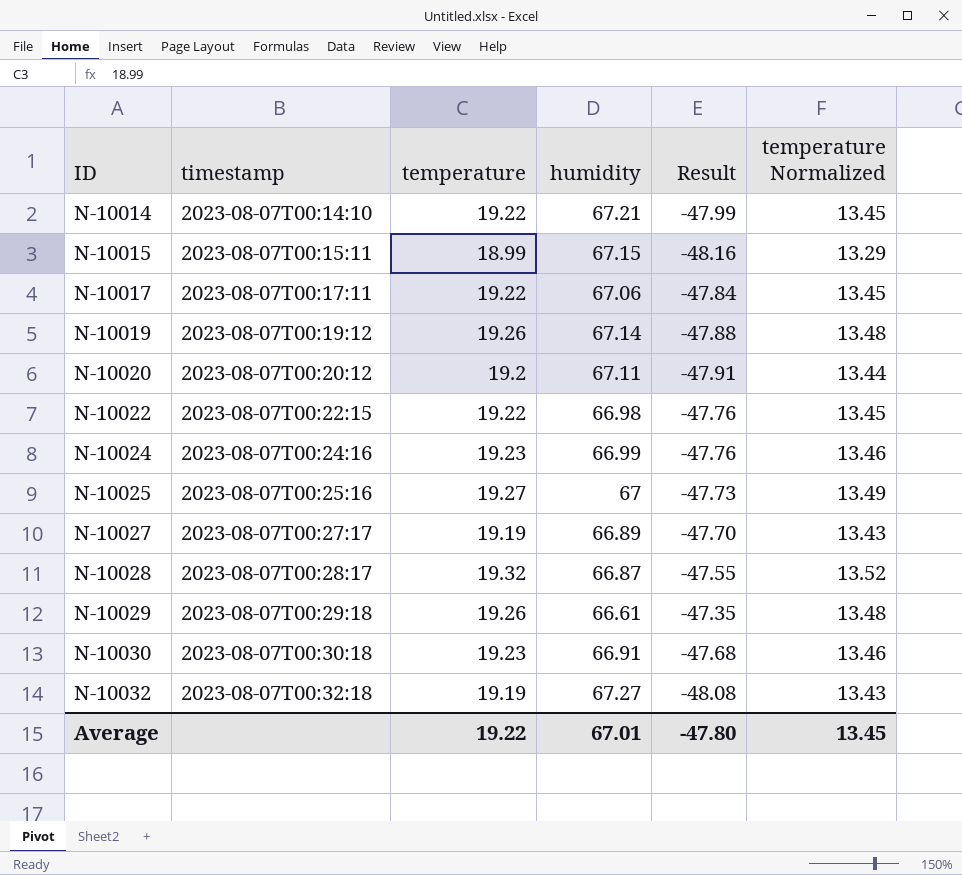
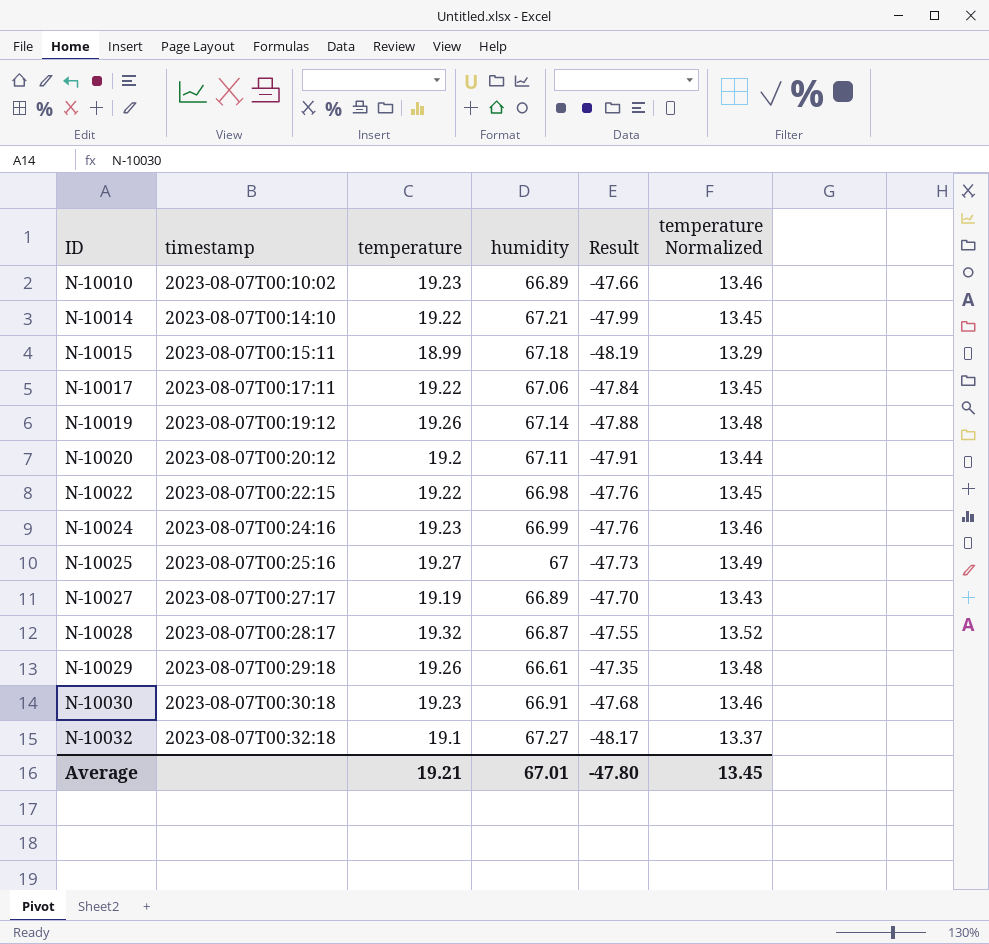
row N-10010: none -> 2023-08-07T00:10:02 | 19.23 | 66.89 | -47.66 | 13.46
N-10015 | humidity: 67.15 -> 67.18
N-10015 | Result: -48.16 -> -48.19
N-10032 | temperature: 19.19 -> 19.1
N-10032 | Result: -48.08 -> -48.17
N-10032 | temperature Normalized: 13.43 -> 13.37
Average | temperature: 19.22 -> 19.21

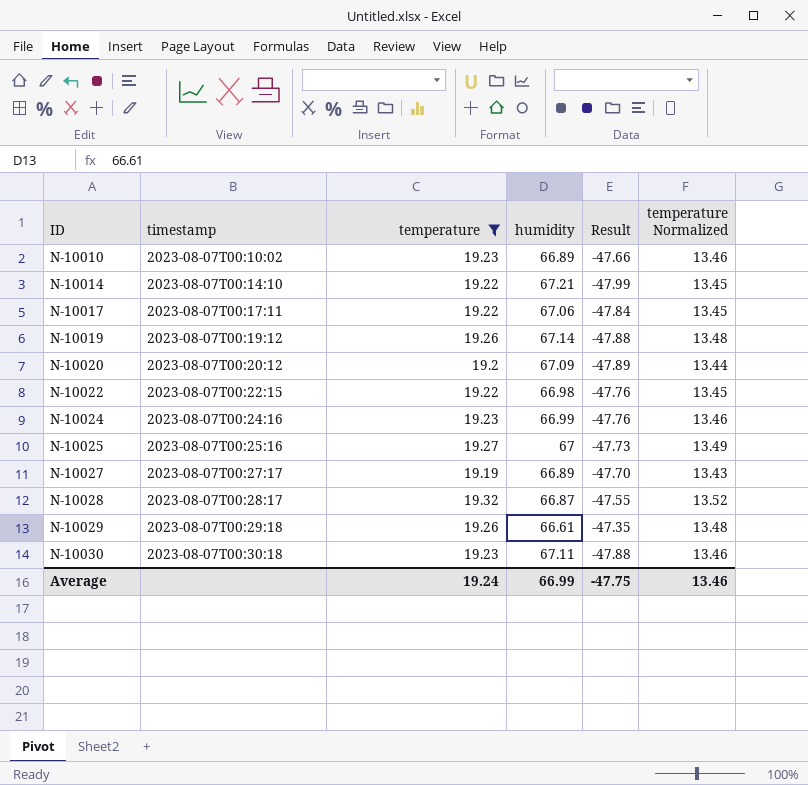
filter: none -> temperature >= 19.19
N-10020 | humidity: 67.11 -> 67.09
N-10020 | Result: -47.91 -> -47.89
N-10030 | humidity: 66.91 -> 67.11
N-10030 | Result: -47.68 -> -47.88
Average | temperature: 19.21 -> 19.24
Average | humidity: 67.01 -> 66.99
Average | Result: -47.80 -> -47.75
Average | temperature Normalized: 13.45 -> 13.46

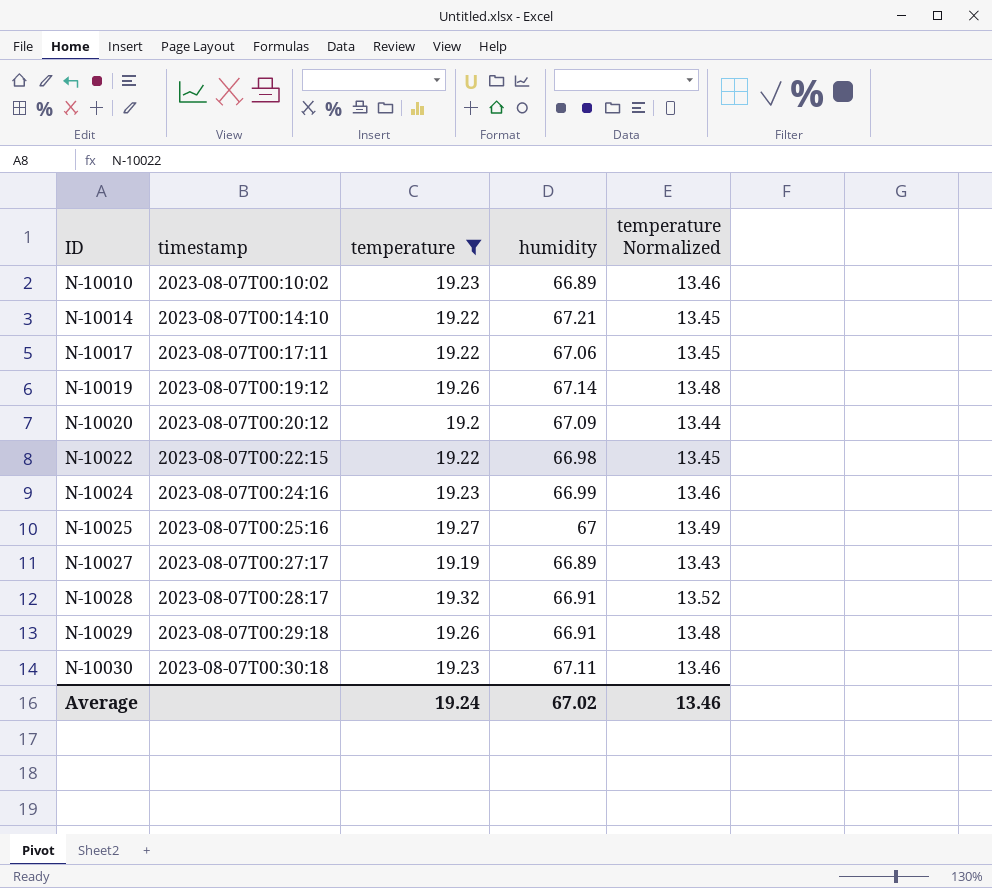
column Result | formula: [temperature] - [humidity] -> none
N-10028 | humidity: 66.87 -> 66.91
N-10029 | humidity: 66.61 -> 66.91
Average | humidity: 66.99 -> 67.02

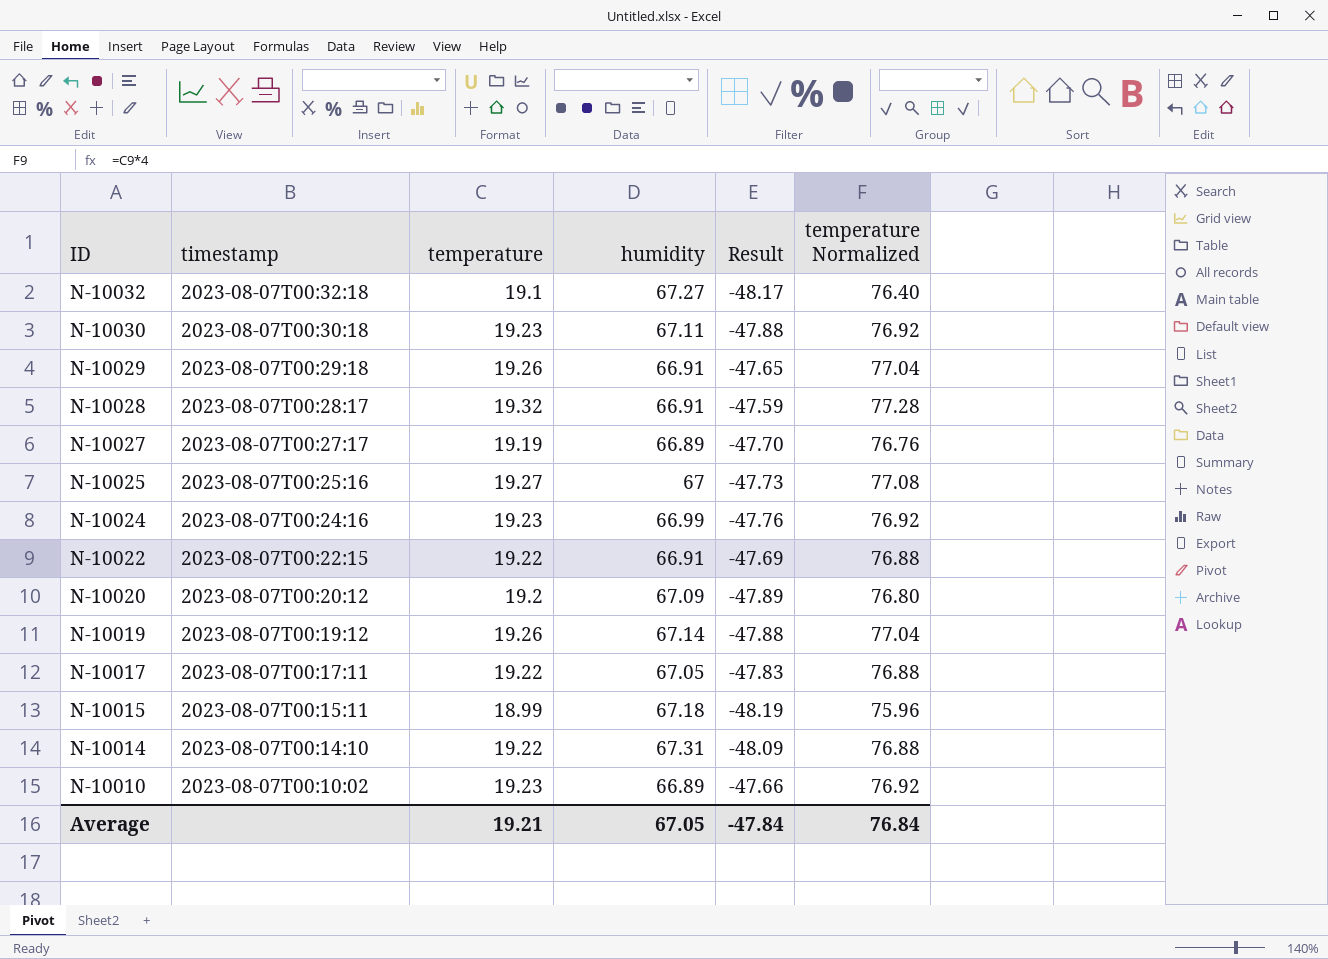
filter: temperature >= 19.19 -> none
row order: ID ascending -> ID descending
column Result | formula: none -> [temperature] - [humidity]
column temperature Normalized | formula: [temperature] * 0.7 -> [temperature] * 4
N-10022 | humidity: 66.98 -> 66.91
N-10017 | humidity: 67.06 -> 67.05
N-10014 | humidity: 67.21 -> 67.31
Average | temperature: 19.24 -> 19.21
Average | humidity: 67.02 -> 67.05
Average | temperature Normalized: 13.46 -> 76.84

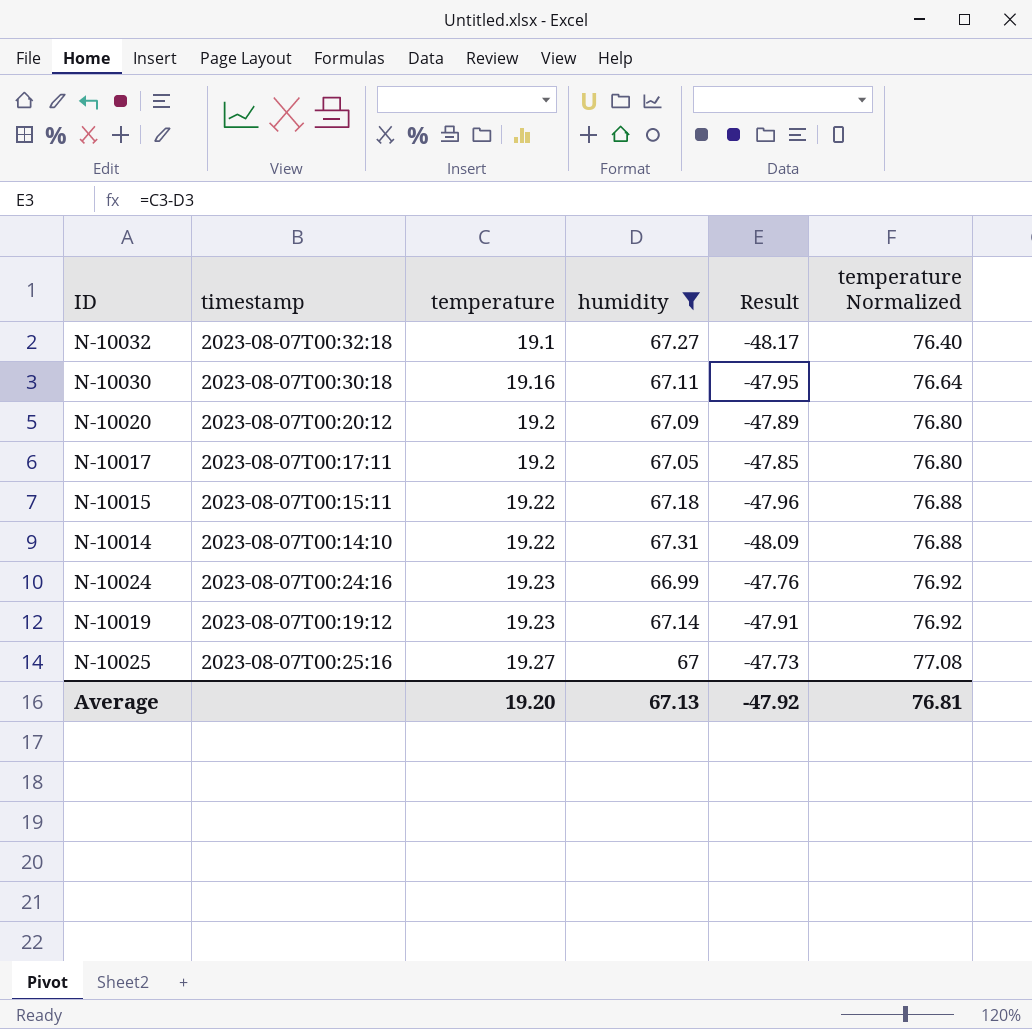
filter: none -> humidity >= 66.99
row order: ID descending -> temperature ascending
N-10030 | temperature: 19.23 -> 19.16
N-10030 | Result: -47.88 -> -47.95
N-10030 | temperature Normalized: 76.92 -> 76.64
N-10017 | temperature: 19.22 -> 19.2
N-10017 | Result: -47.83 -> -47.85
N-10017 | temperature Normalized: 76.88 -> 76.80
N-10015 | temperature: 18.99 -> 19.22
N-10015 | Result: -48.19 -> -47.96
N-10015 | temperature Normalized: 75.96 -> 76.88
N-10019 | temperature: 19.26 -> 19.23
N-10019 | Result: -47.88 -> -47.91
N-10019 | temperature Normalized: 77.04 -> 76.92
Average | temperature: 19.21 -> 19.20
Average | humidity: 67.05 -> 67.13
Average | Result: -47.84 -> -47.92
Average | temperature Normalized: 76.84 -> 76.81

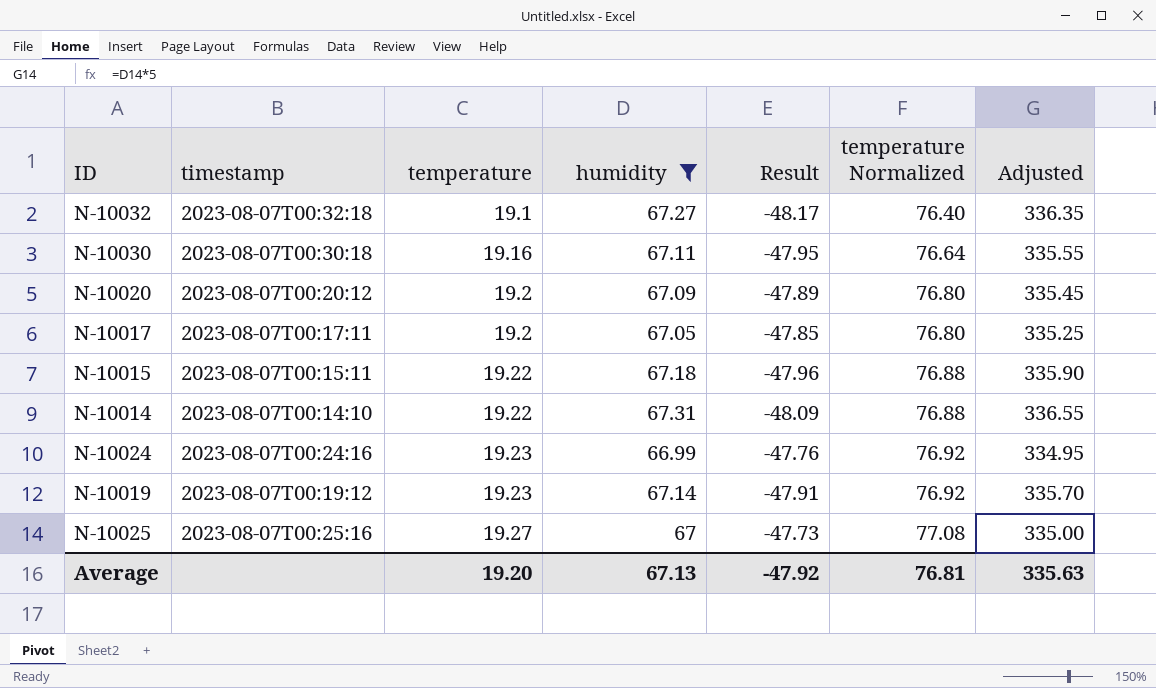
column Adjusted | formula: none -> [humidity] * 5

